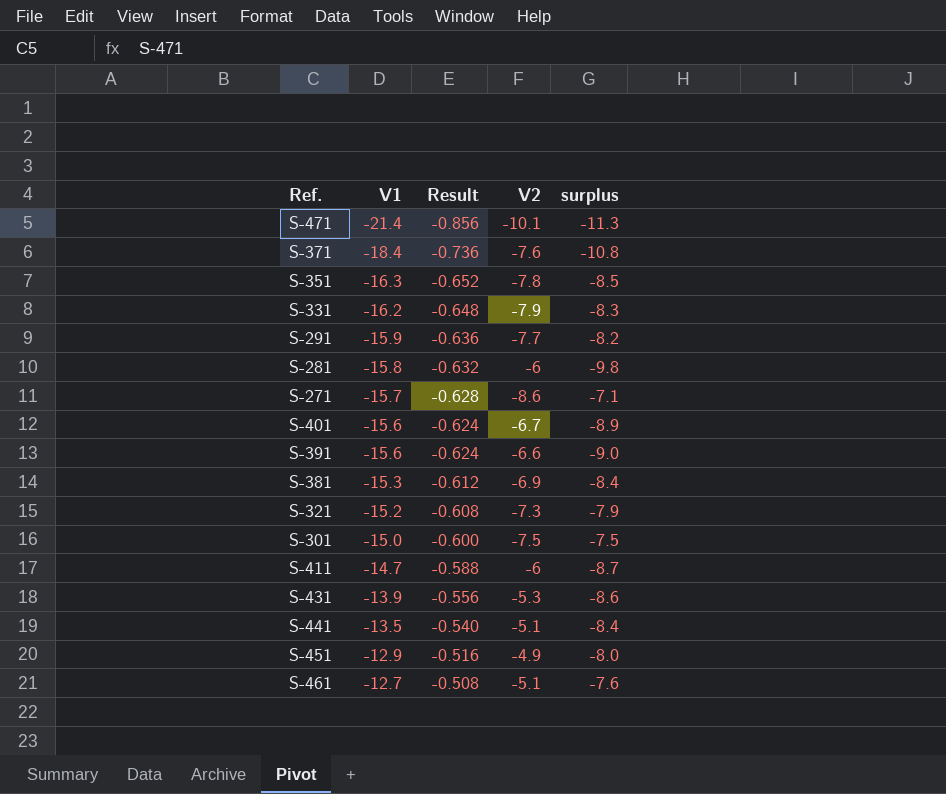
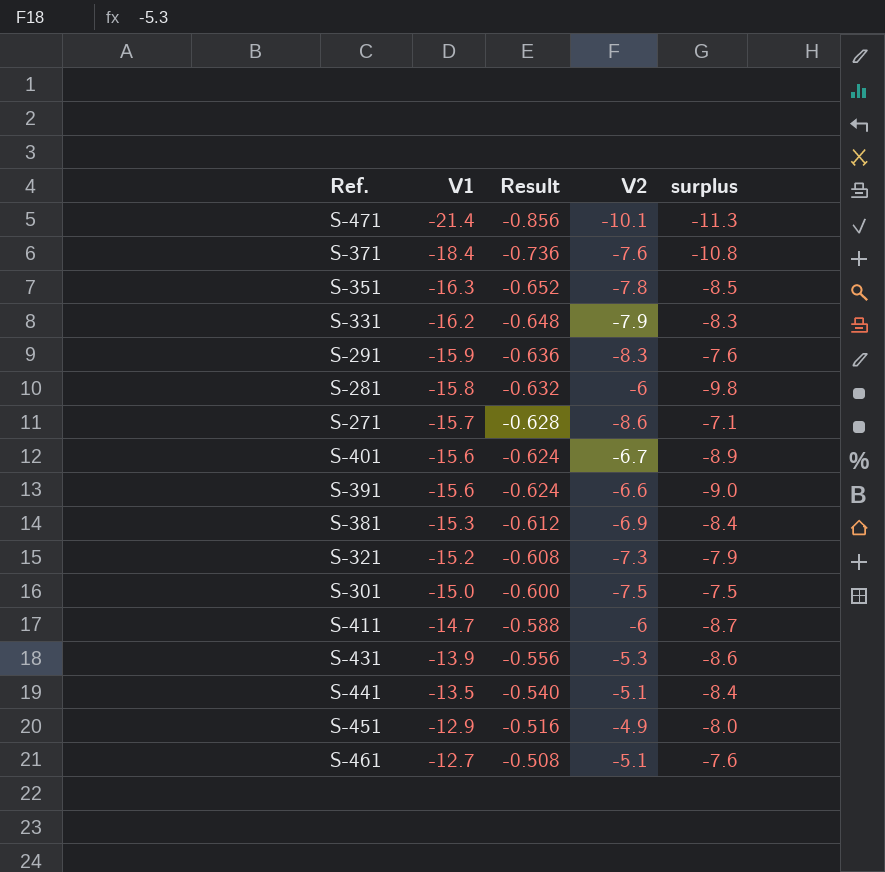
S-291 | V2: -7.7 -> -8.3
S-291 | surplus: -8.2 -> -7.6

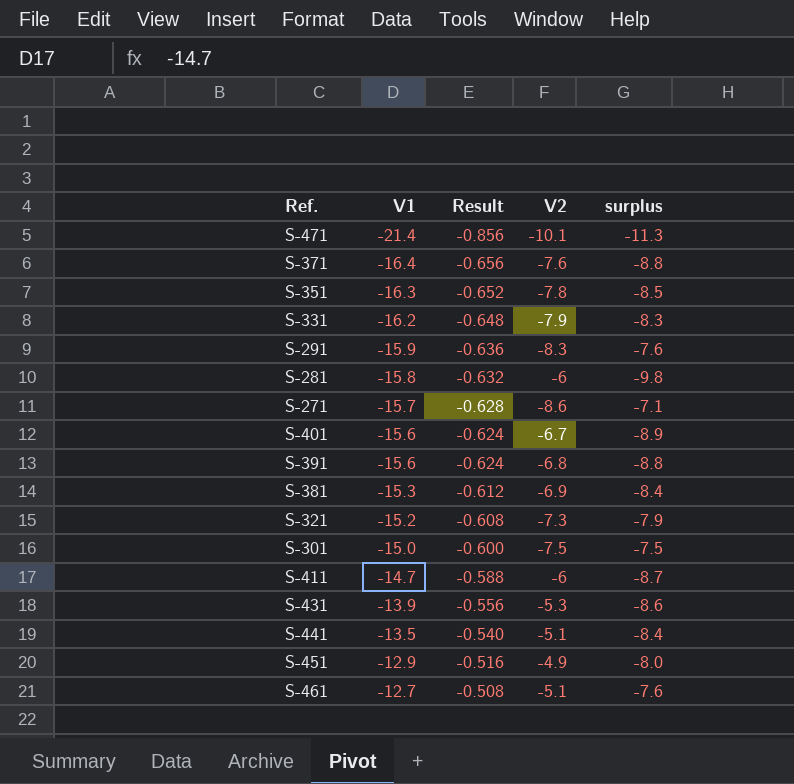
S-371 | V1: -18.4 -> -16.4
S-371 | Result: -0.736 -> -0.656
S-371 | surplus: -10.8 -> -8.8
S-391 | V2: -6.6 -> -6.8
S-391 | surplus: -9.0 -> -8.8

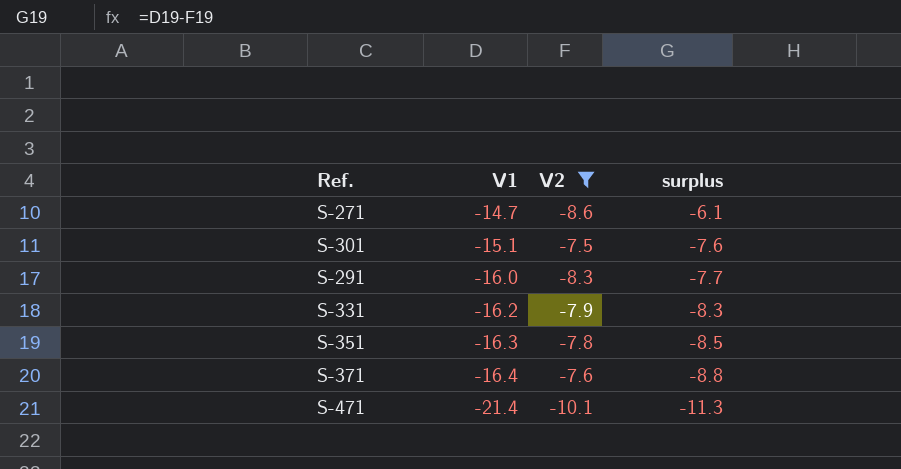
filter: none -> V2 <= -7.5
row order: V1 ascending -> V1 descending
column Result | formula: [V1] * 0.04 -> none
S-271 | V1: -15.7 -> -14.7
S-271 | surplus: -7.1 -> -6.1
S-301 | V1: -15.0 -> -15.1
S-301 | surplus: -7.5 -> -7.6
S-291 | V1: -15.9 -> -16.0
S-291 | surplus: -7.6 -> -7.7

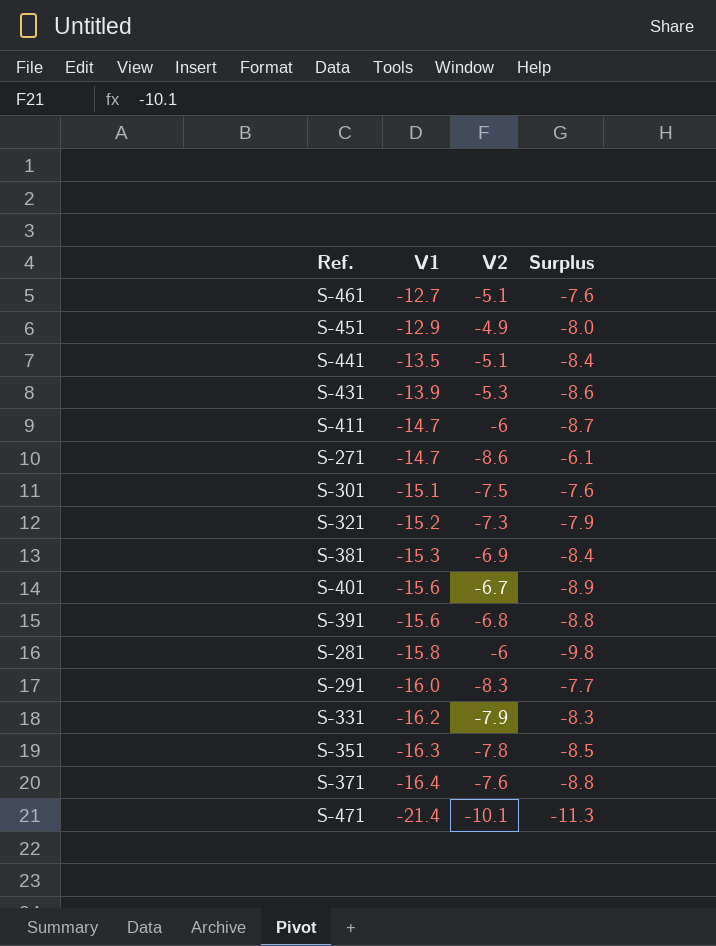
filter: V2 <= -7.5 -> none
column name: surplus -> Surplus

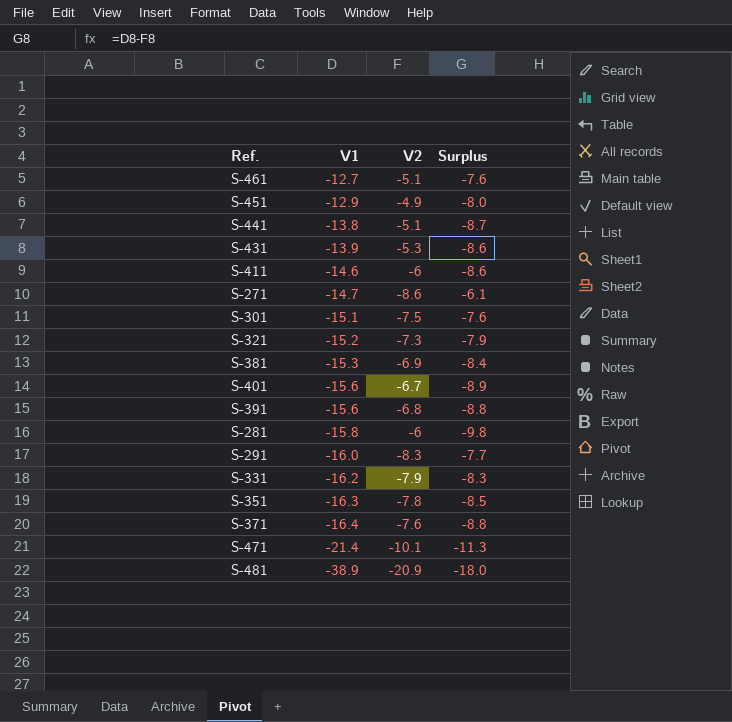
S-441 | V1: -13.5 -> -13.8
S-441 | Surplus: -8.4 -> -8.7
S-411 | V1: -14.7 -> -14.6
S-411 | Surplus: -8.7 -> -8.6
row S-481: none -> -38.9 | -20.9 | -18.0

